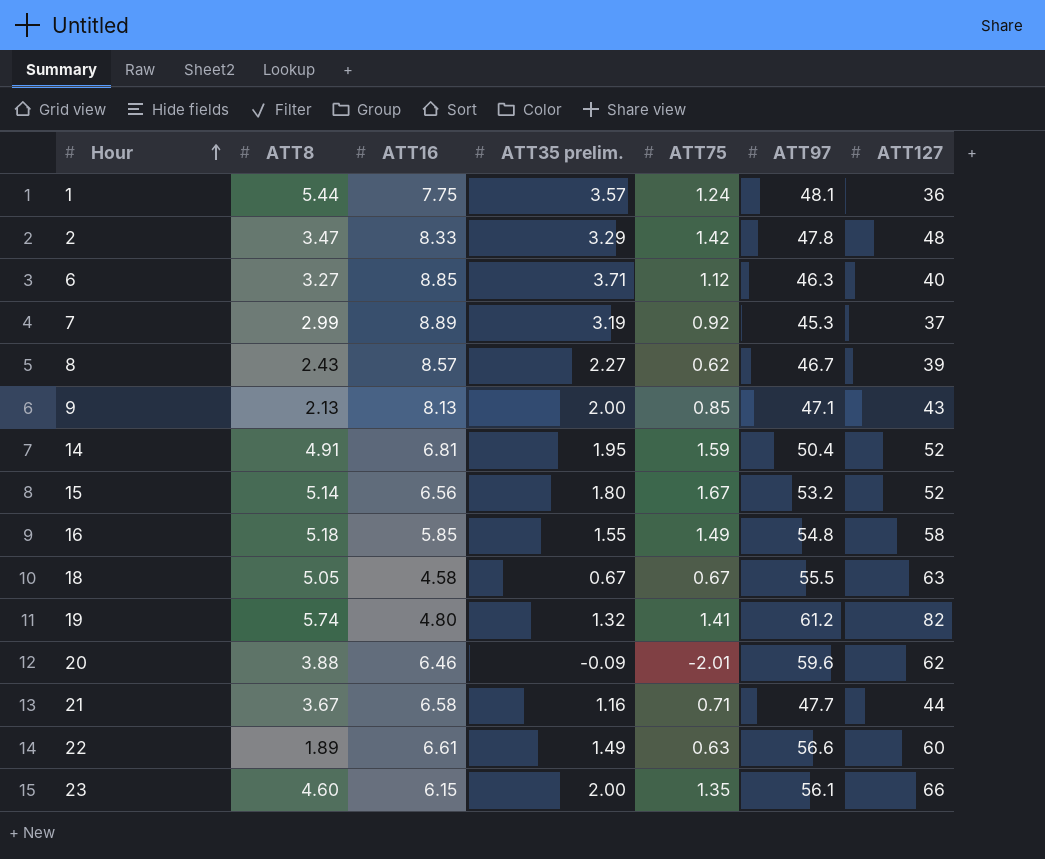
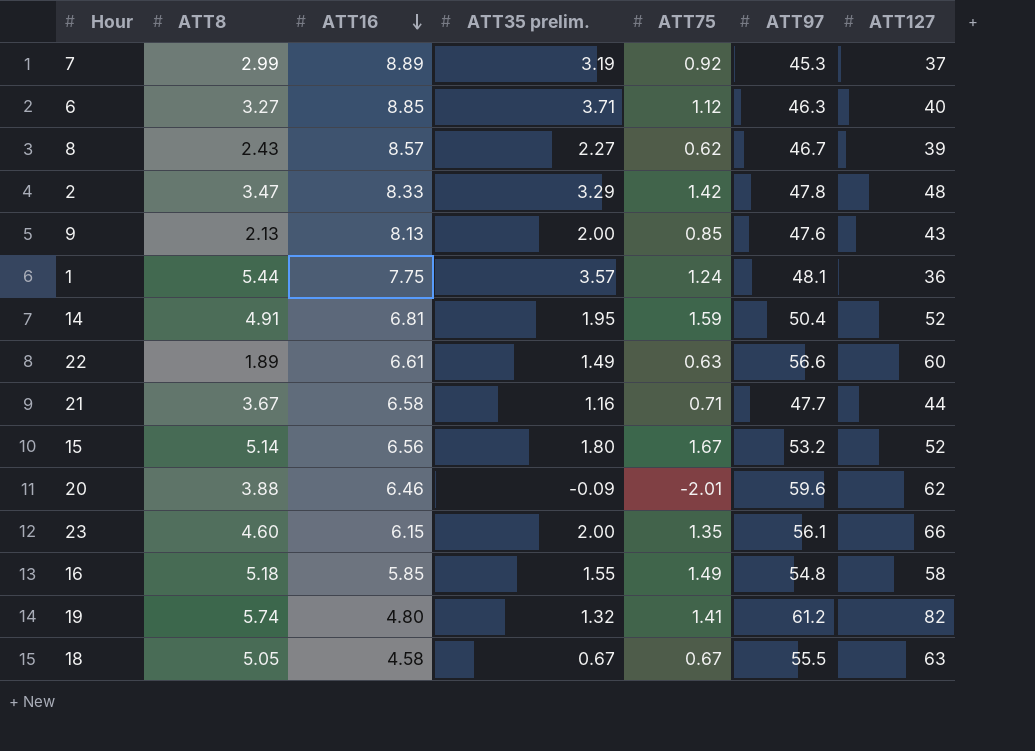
row order: Hour ascending -> ATT16 descending
9 | ATT97: 47.1 -> 47.6

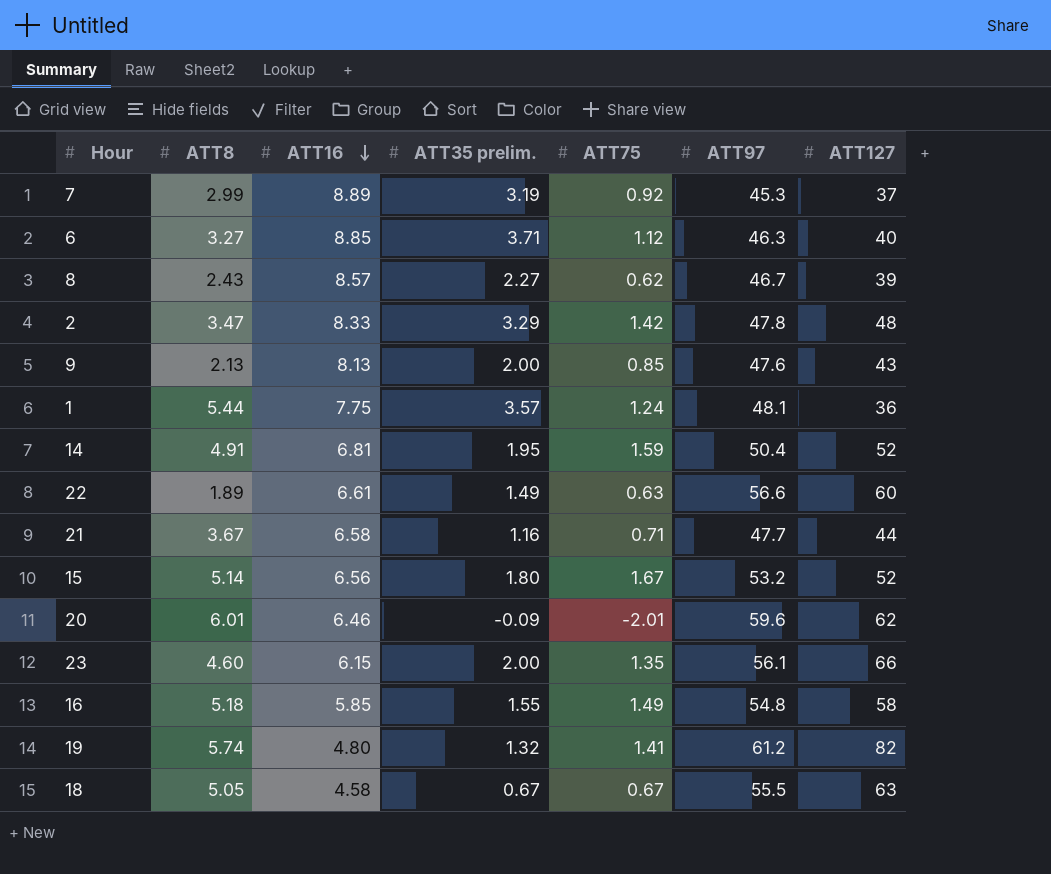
20 | ATT8: 3.88 -> 6.01

